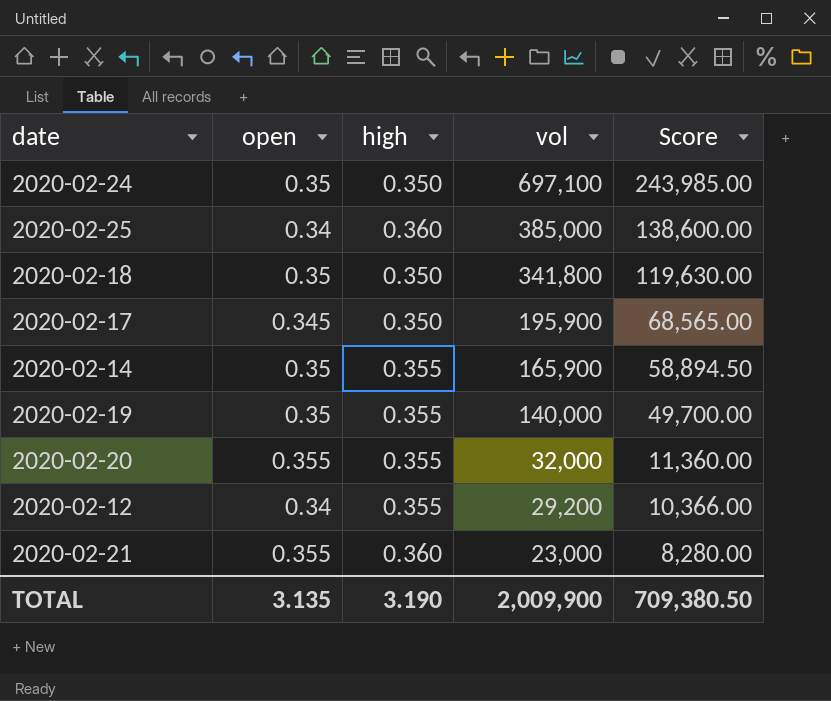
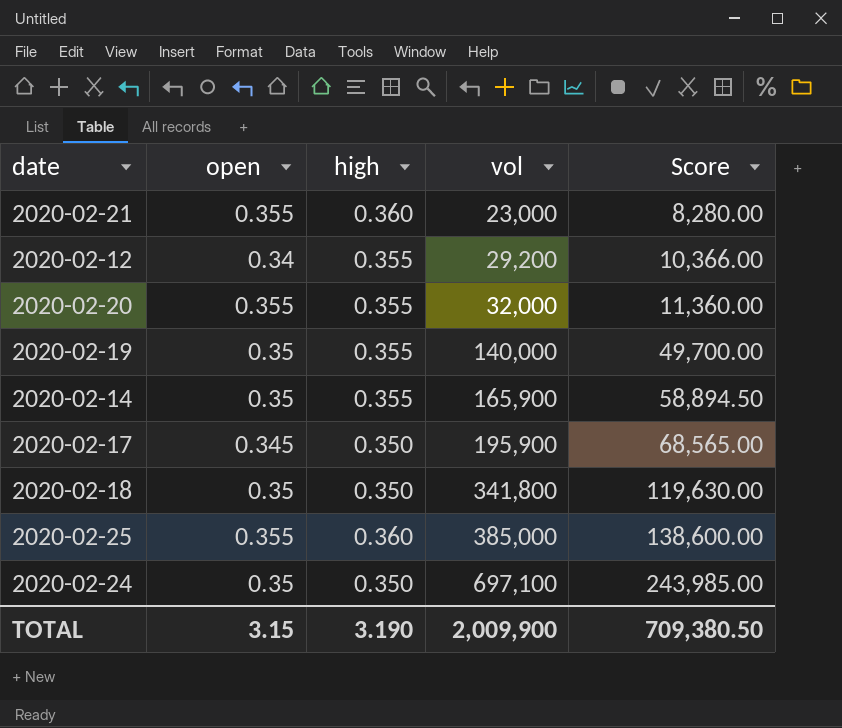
row order: vol descending -> vol ascending
2020-02-25 | open: 0.34 -> 0.355
TOTAL | open: 3.135 -> 3.15

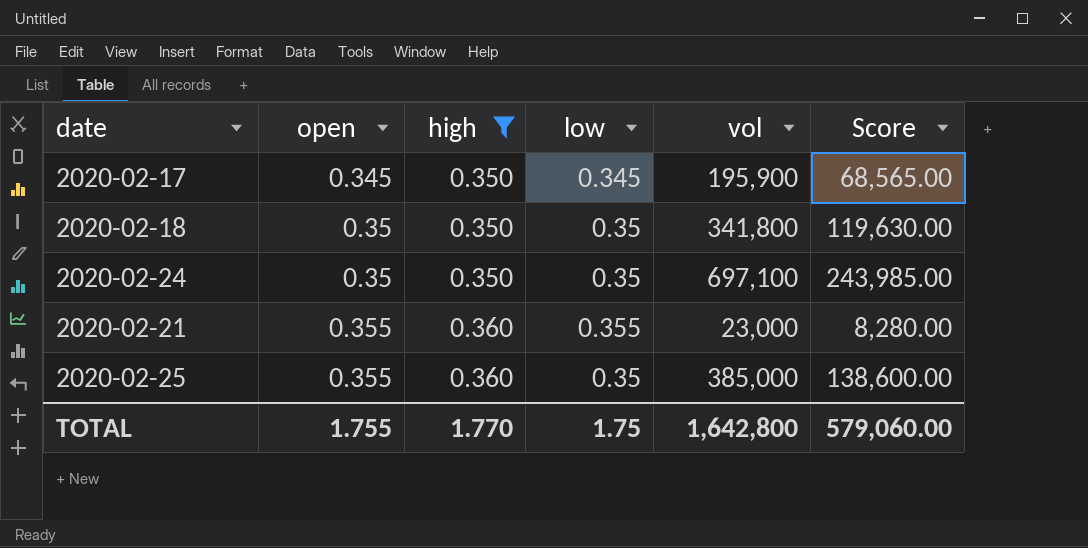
filter: none -> high != 0.355
row order: vol ascending -> open ascending
column low | position: none -> 4
TOTAL | open: 3.15 -> 1.755
TOTAL | high: 3.190 -> 1.770
TOTAL | vol: 2,009,900 -> 1,642,800
TOTAL | Score: 709,380.50 -> 579,060.00

